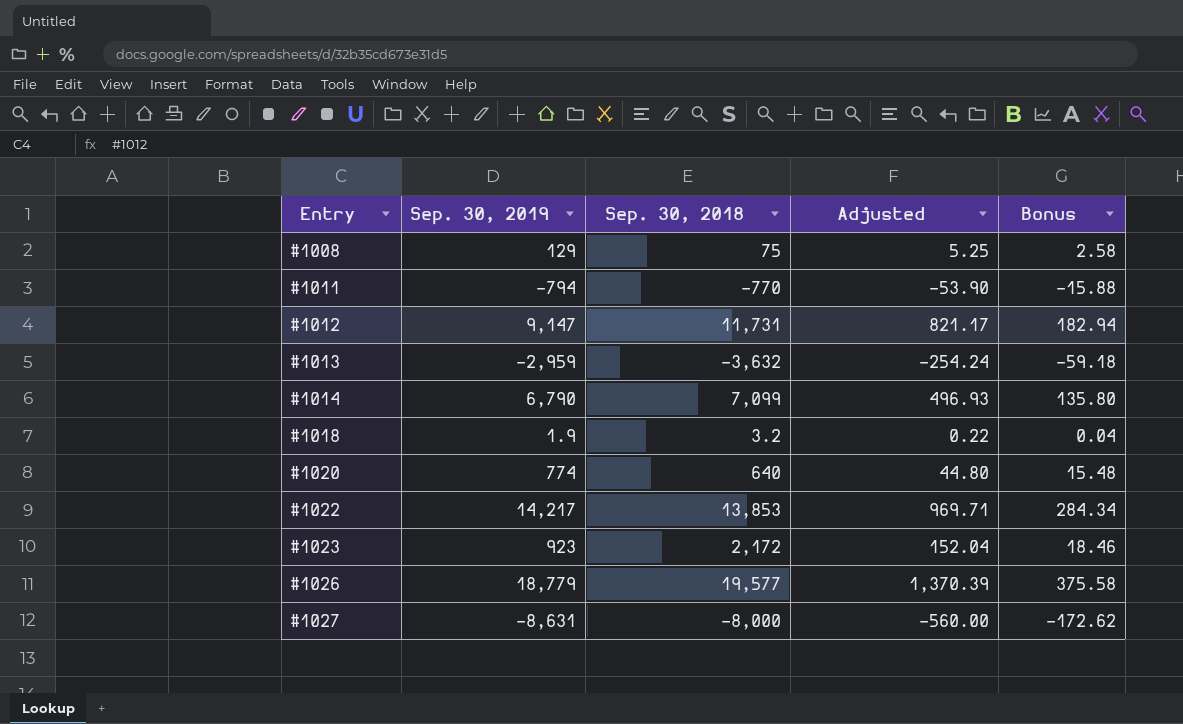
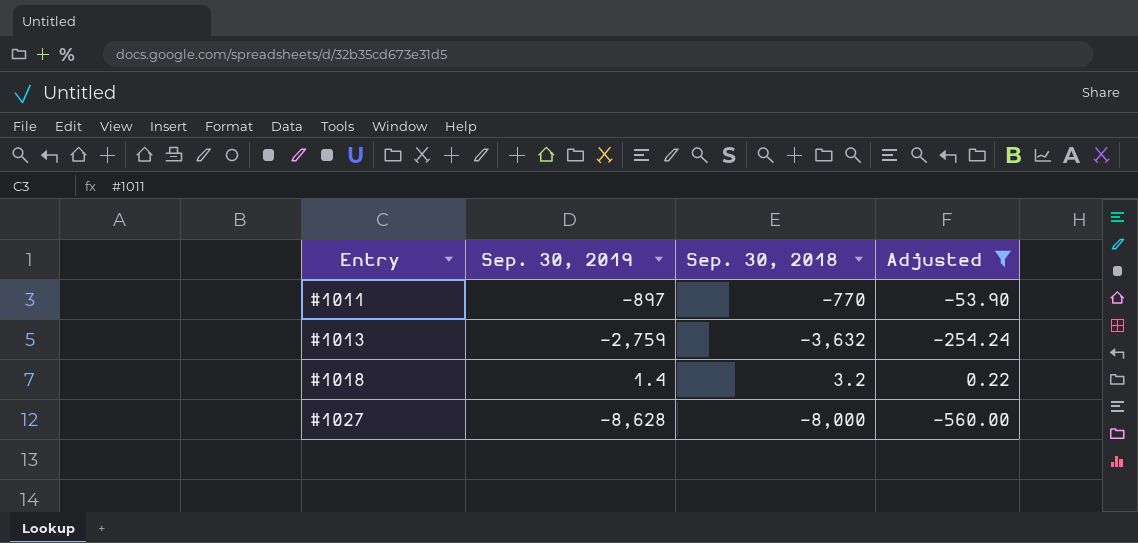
filter: none -> Adjusted <= 0.22
column Bonus | formula: [Sep. 30, 2019] * 0.02 -> none
#1011 | Sep. 30, 2019: -794 -> -897
#1013 | Sep. 30, 2019: -2,959 -> -2,759
#1018 | Sep. 30, 2019: 1.9 -> 1.4
#1027 | Sep. 30, 2019: -8,631 -> -8,628

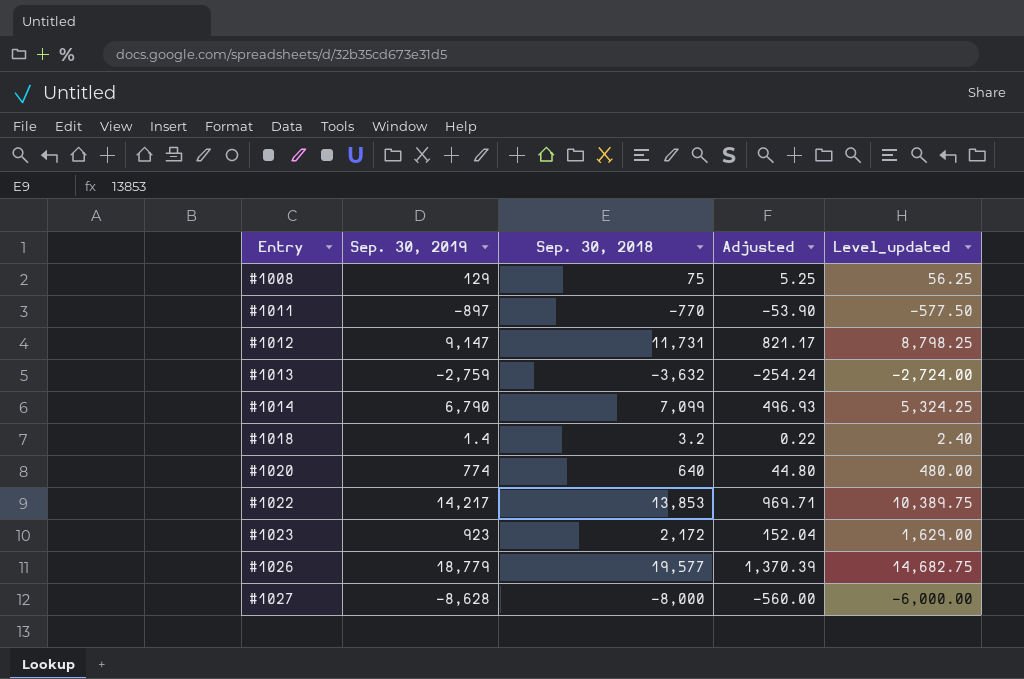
filter: Adjusted <= 0.22 -> none
column Level_updated | formula: none -> [Sep. 30, 2018] * 0.75

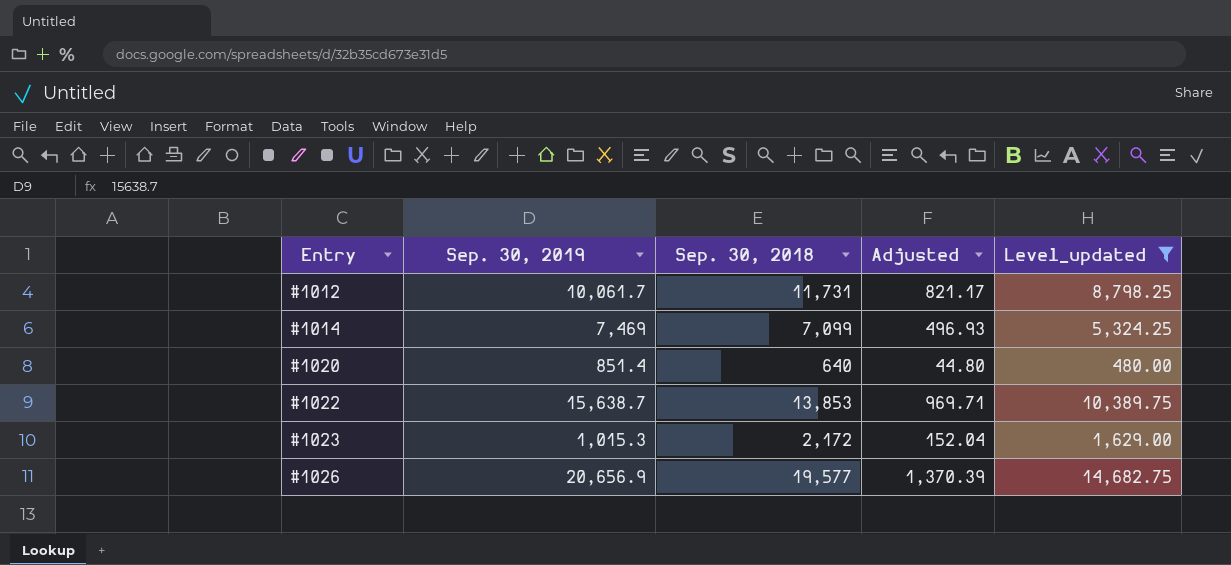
filter: none -> Level_updated >= 480.00
#1012 | Sep. 30, 2019: 9,147 -> 10,061.7
#1014 | Sep. 30, 2019: 6,790 -> 7,469
#1020 | Sep. 30, 2019: 774 -> 851.4
#1022 | Sep. 30, 2019: 14,217 -> 15,638.7
#1023 | Sep. 30, 2019: 923 -> 1,015.3
#1026 | Sep. 30, 2019: 18,779 -> 20,656.9

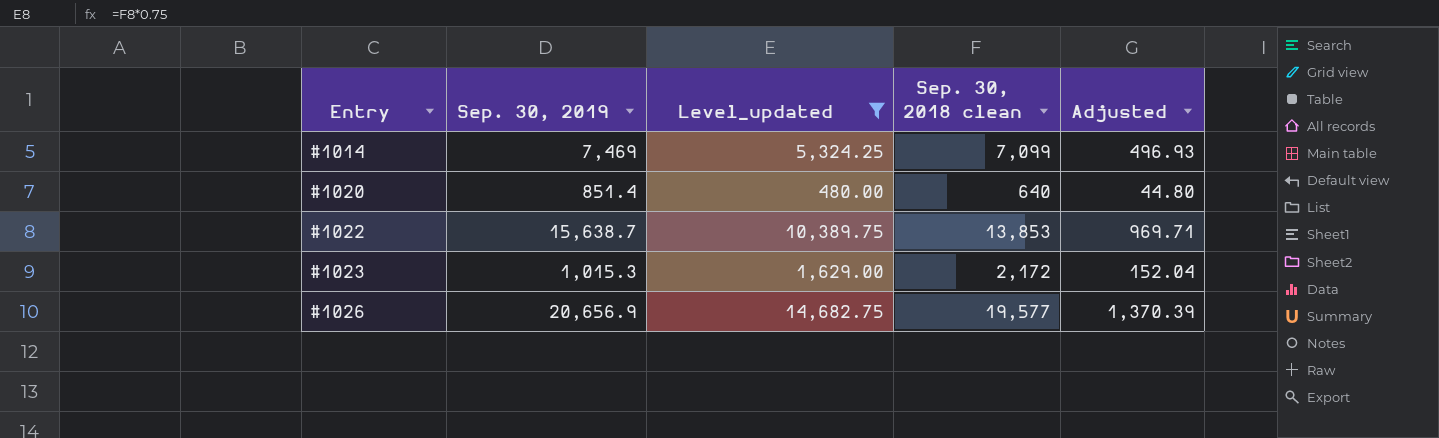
column Level_updated | position: 5 -> 3
column name: Sep. 30, 2018 -> Sep. 30, 2018 clean
row #1012: 10,061.7 | 11,731 | 821.17 | 8,798.25 -> none

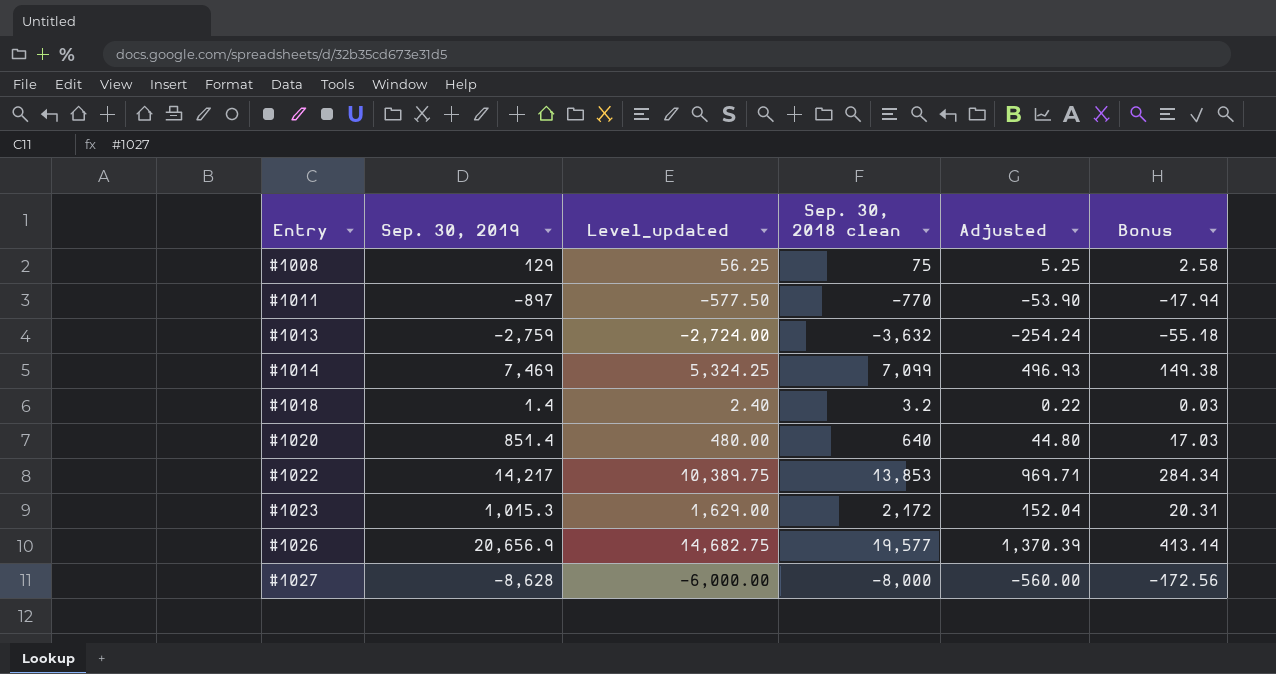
filter: Level_updated >= 480.00 -> none
column Bonus | formula: none -> [Sep. 30, 2019] * 0.02
#1022 | Sep. 30, 2019: 15,638.7 -> 14,217

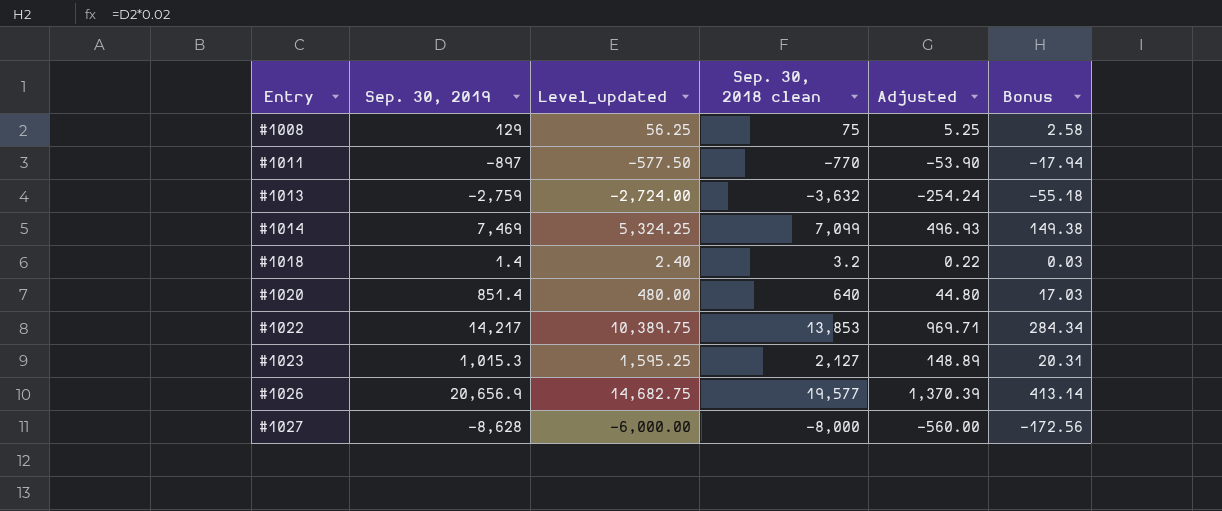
#1023 | Level_updated: 1,629.00 -> 1,595.25
#1023 | Sep. 30, 2018 clean: 2,172 -> 2,127
#1023 | Adjusted: 152.04 -> 148.89

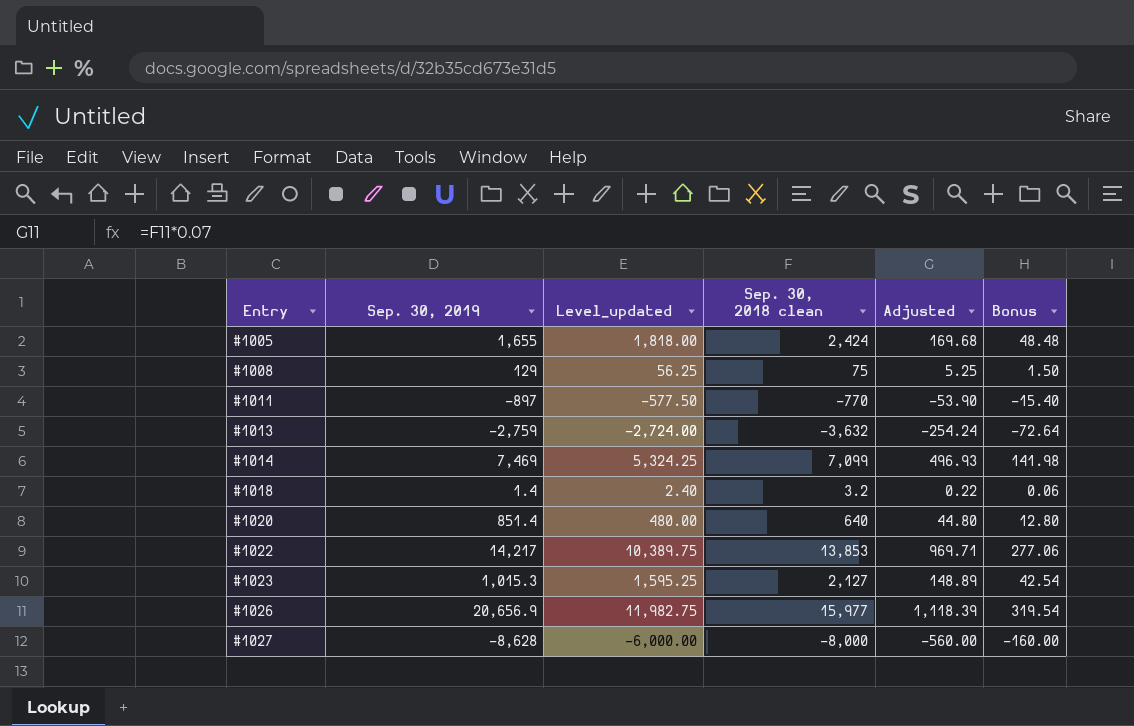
column Bonus | formula: [Sep. 30, 2019] * 0.02 -> [Sep. 30, 2018 clean] * 0.02
row #1005: none -> 1,655 | 1,818.00 | 2,424 | 169.68 | 48.48
#1026 | Level_updated: 14,682.75 -> 11,982.75
#1026 | Sep. 30, 2018 clean: 19,577 -> 15,977
#1026 | Adjusted: 1,370.39 -> 1,118.39

